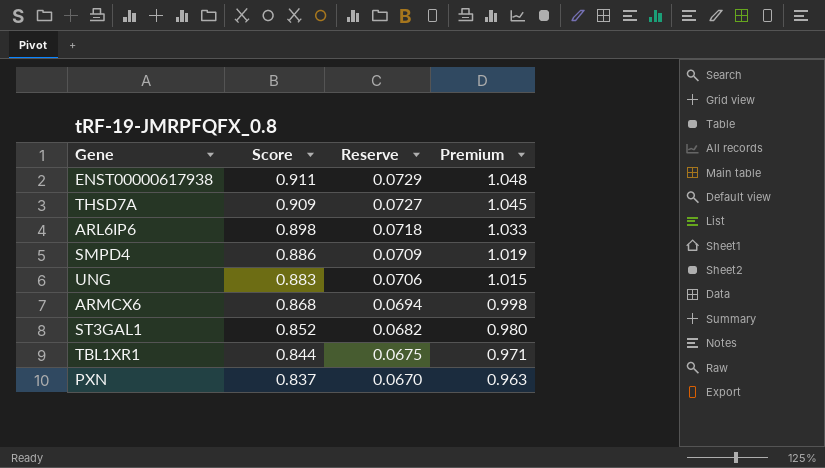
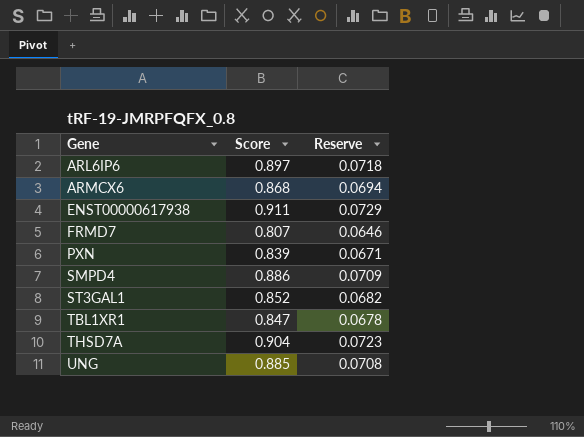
row order: Score descending -> Gene ascending
column Premium | formula: [Score] * 1.15 -> none
ARL6IP6 | Score: 0.898 -> 0.897
row FRMD7: none -> 0.807 | 0.0646
PXN | Score: 0.837 -> 0.839
PXN | Reserve: 0.0670 -> 0.0671
TBL1XR1 | Score: 0.844 -> 0.847
TBL1XR1 | Reserve: 0.0675 -> 0.0678
THSD7A | Score: 0.909 -> 0.904
THSD7A | Reserve: 0.0727 -> 0.0723
UNG | Score: 0.883 -> 0.885
UNG | Reserve: 0.0706 -> 0.0708

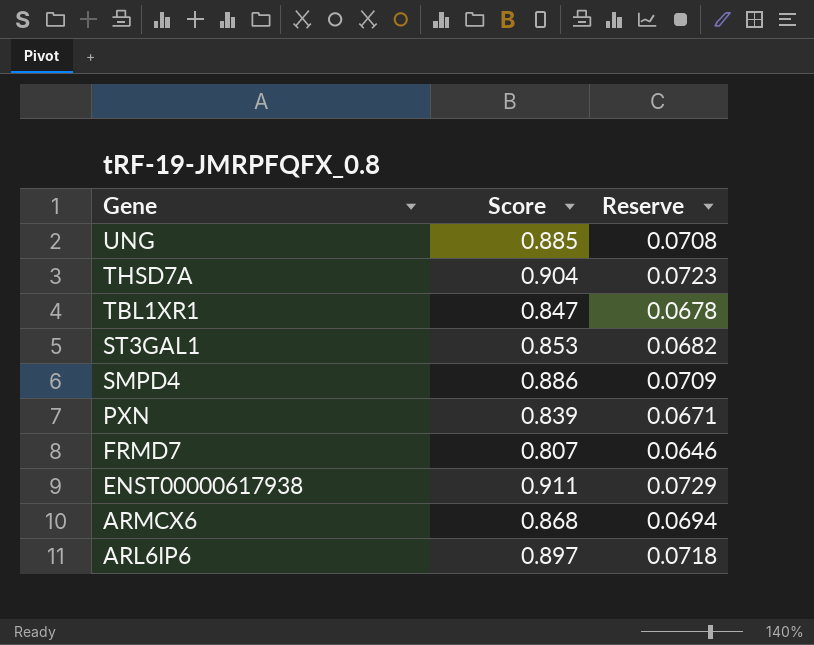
row order: Gene ascending -> Gene descending
ST3GAL1 | Score: 0.852 -> 0.853

